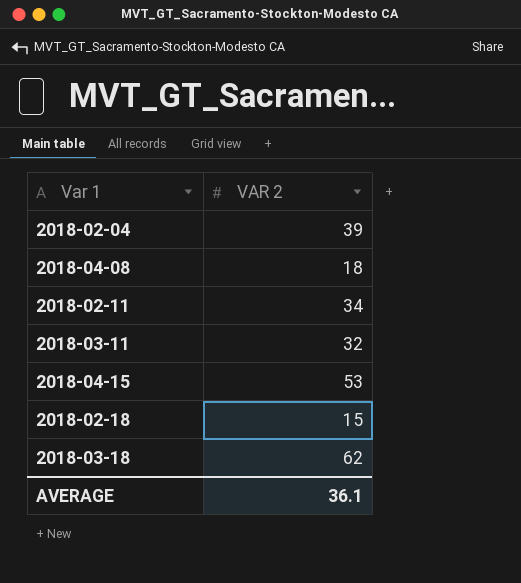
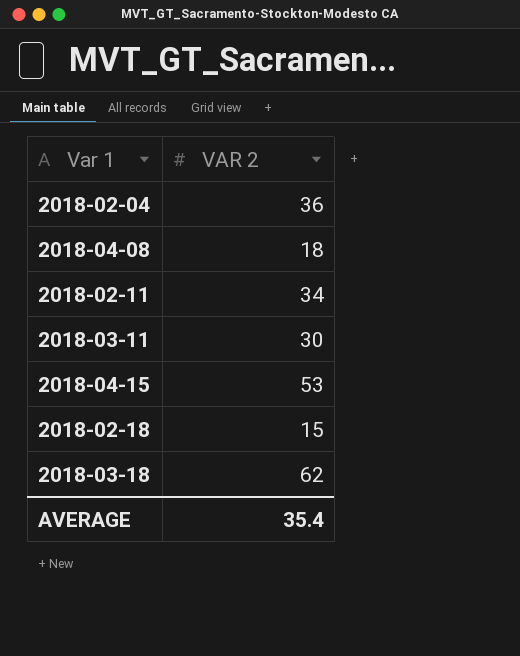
2018-02-04 | VAR 2: 39 -> 36
2018-03-11 | VAR 2: 32 -> 30
AVERAGE | VAR 2: 36.1 -> 35.4

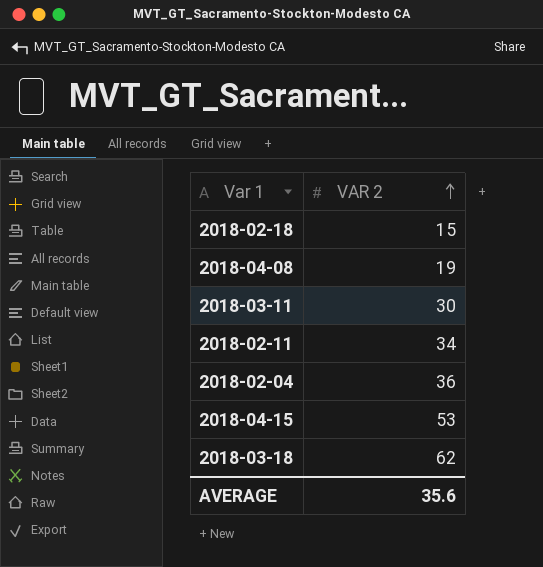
row order: none -> VAR 2 ascending
2018-04-08 | VAR 2: 18 -> 19
AVERAGE | VAR 2: 35.4 -> 35.6

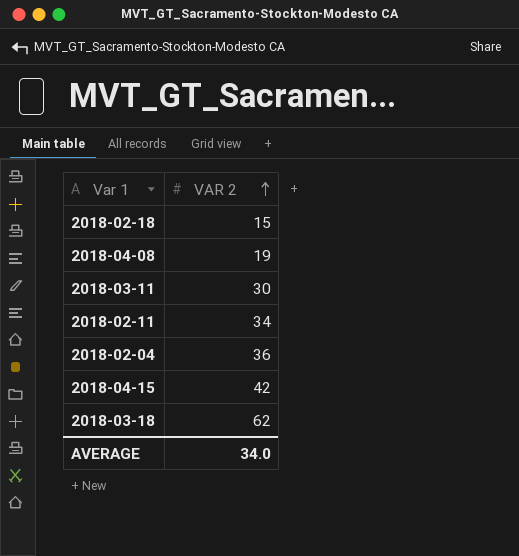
2018-04-15 | VAR 2: 53 -> 42
AVERAGE | VAR 2: 35.6 -> 34.0

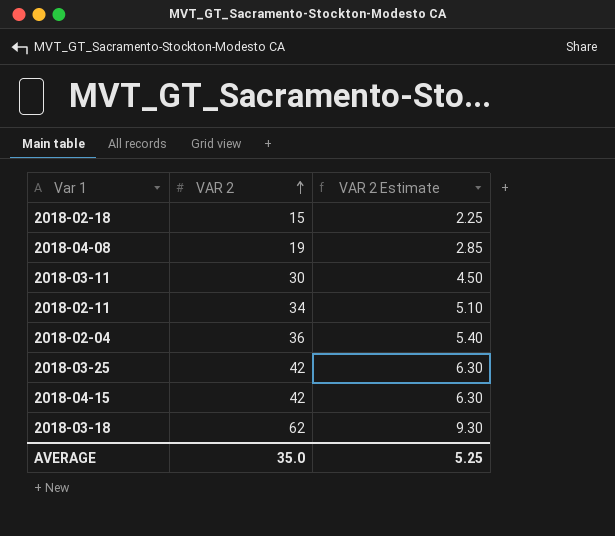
column VAR 2 Estimate | formula: none -> [VAR 2] * 0.15
row 2018-03-25: none -> 42 | 6.30
AVERAGE | VAR 2: 34.0 -> 35.0

